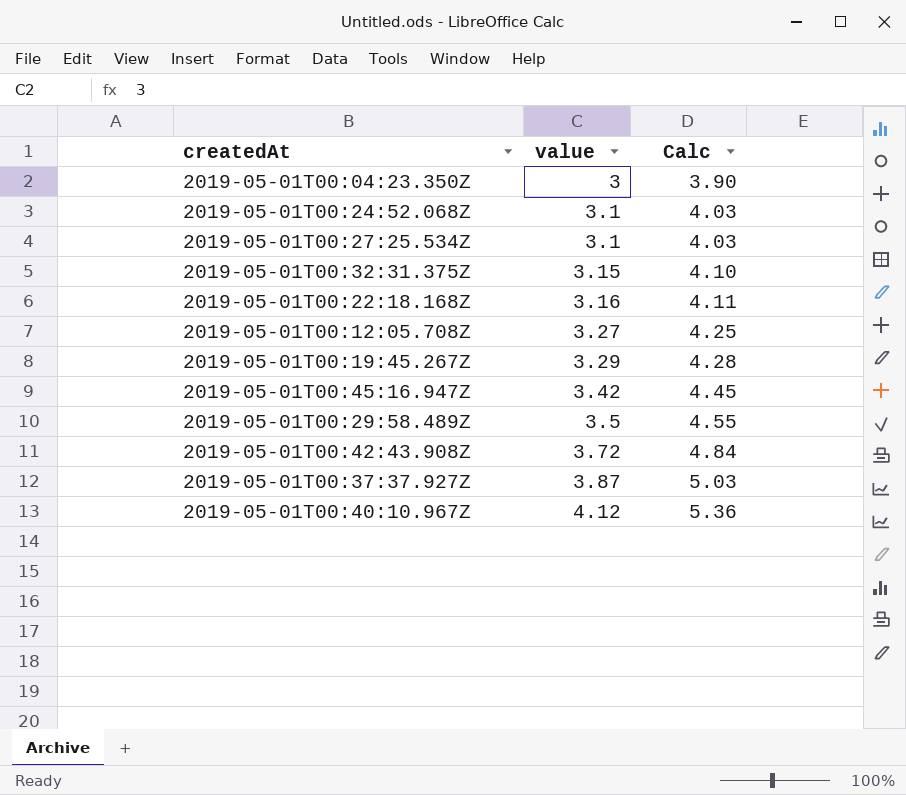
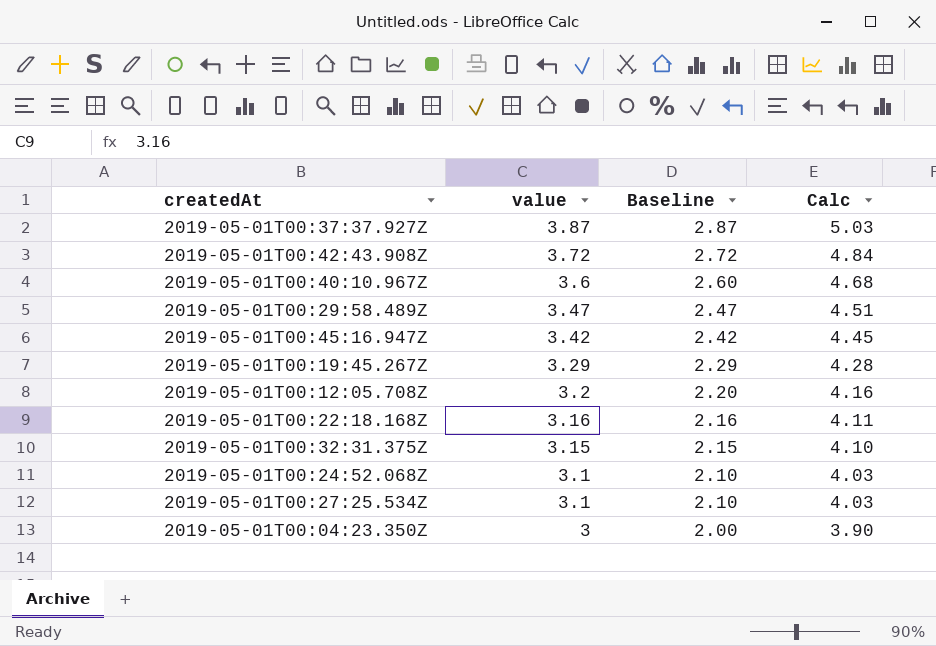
row order: value ascending -> value descending
column Baseline | formula: none -> [value] - 1
2019-05-01T00:40:10.967Z | value: 4.12 -> 3.6
2019-05-01T00:40:10.967Z | Calc: 5.36 -> 4.68
2019-05-01T00:29:58.489Z | value: 3.5 -> 3.47
2019-05-01T00:29:58.489Z | Calc: 4.55 -> 4.51
2019-05-01T00:12:05.708Z | value: 3.27 -> 3.2
2019-05-01T00:12:05.708Z | Calc: 4.25 -> 4.16

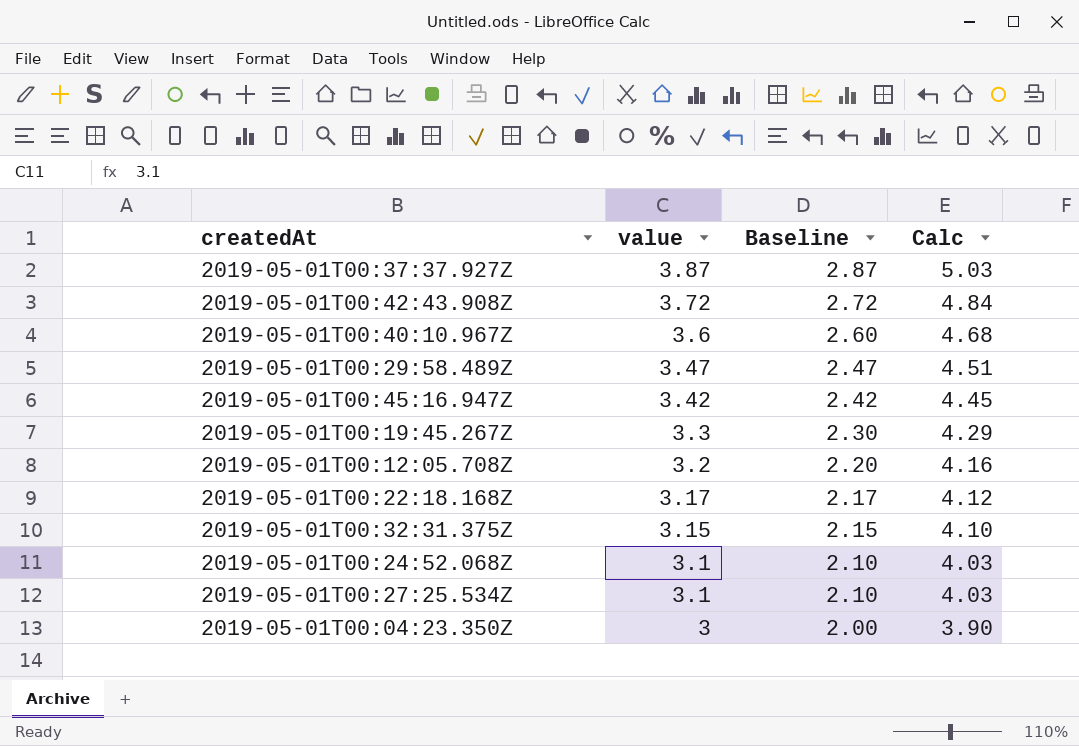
2019-05-01T00:19:45.267Z | value: 3.29 -> 3.3
2019-05-01T00:19:45.267Z | Baseline: 2.29 -> 2.30
2019-05-01T00:19:45.267Z | Calc: 4.28 -> 4.29
2019-05-01T00:22:18.168Z | value: 3.16 -> 3.17
2019-05-01T00:22:18.168Z | Baseline: 2.16 -> 2.17
2019-05-01T00:22:18.168Z | Calc: 4.11 -> 4.12

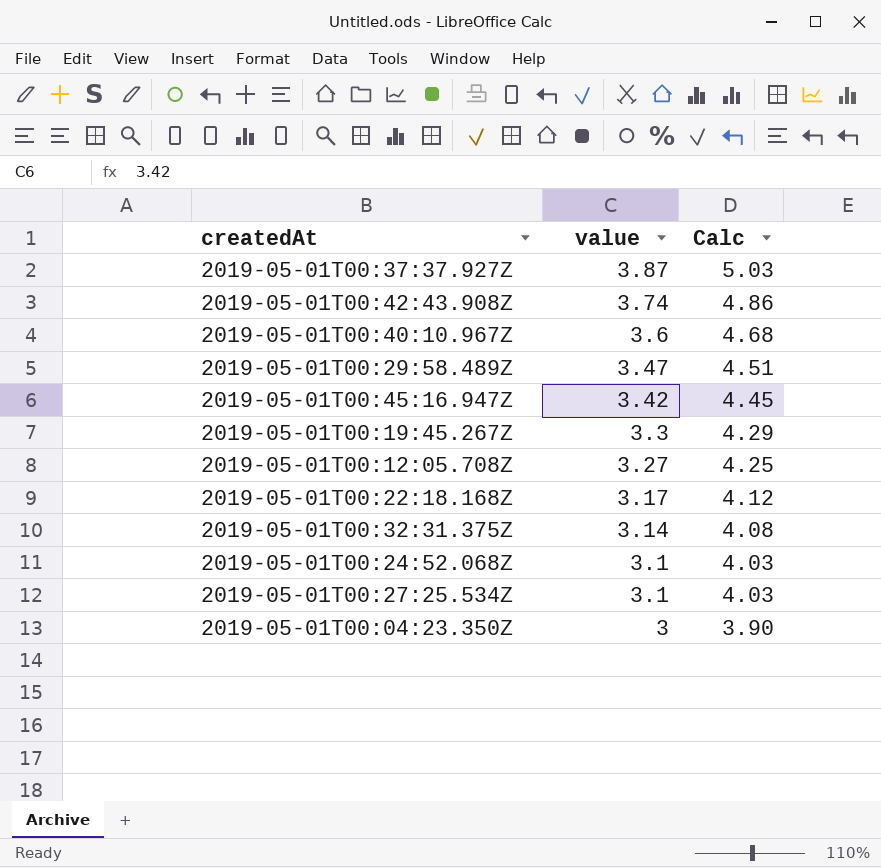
column Baseline | formula: [value] - 1 -> none
2019-05-01T00:42:43.908Z | value: 3.72 -> 3.74
2019-05-01T00:42:43.908Z | Calc: 4.84 -> 4.86
2019-05-01T00:12:05.708Z | value: 3.2 -> 3.27
2019-05-01T00:12:05.708Z | Calc: 4.16 -> 4.25
2019-05-01T00:32:31.375Z | value: 3.15 -> 3.14
2019-05-01T00:32:31.375Z | Calc: 4.10 -> 4.08

